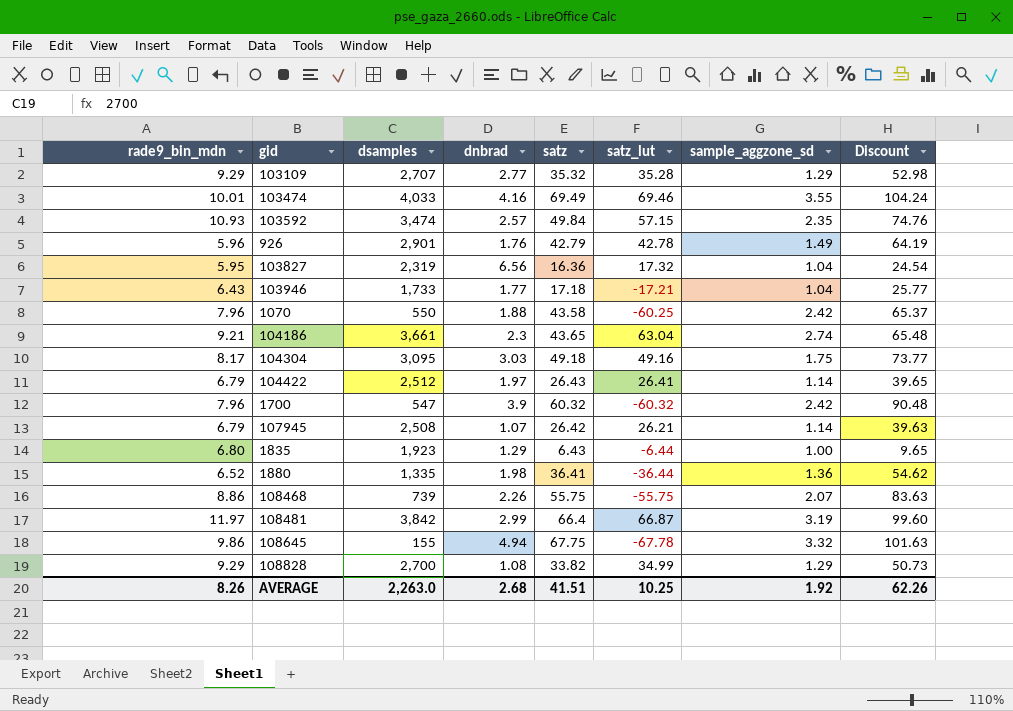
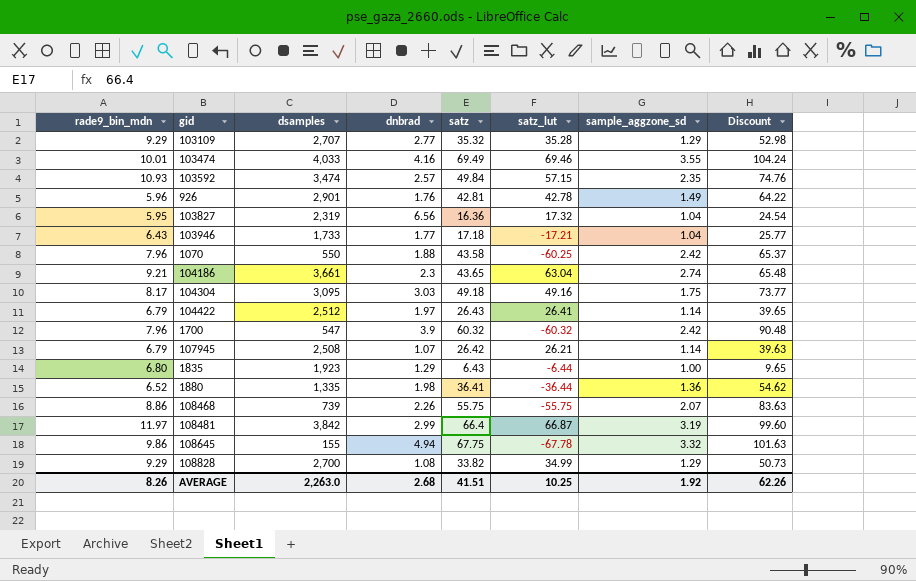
926 | satz: 42.79 -> 42.81
926 | Discount: 64.19 -> 64.22

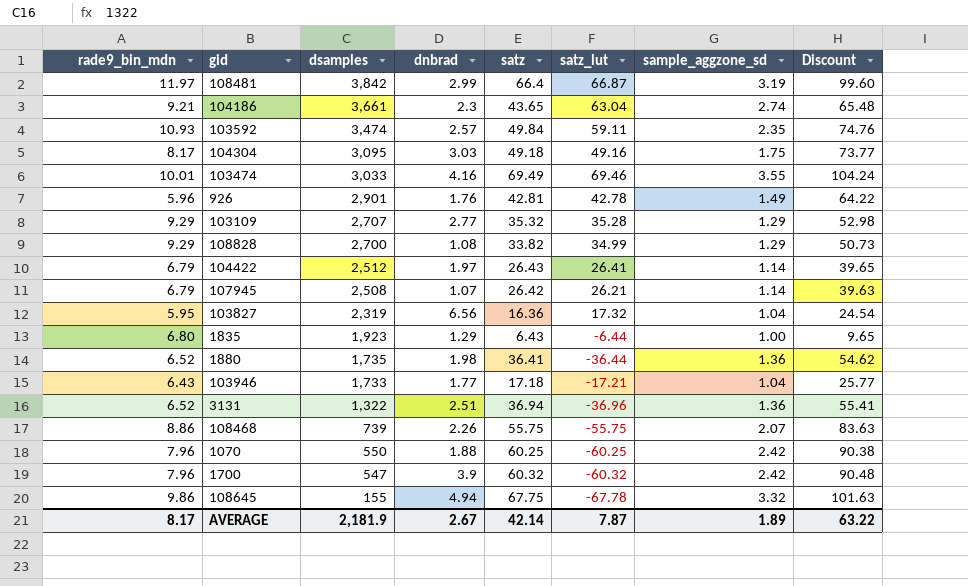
row order: none -> dsamples descending
103592 | satz_lut: 57.15 -> 59.11
103474 | dsamples: 4,033 -> 3,033
1880 | dsamples: 1,335 -> 1,735
row 3131: none -> 6.52 | 1,322 | 2.51 | 36.94 | -36.96 | 1.36 | 55.41
1070 | satz: 43.58 -> 60.25
1070 | Discount: 65.37 -> 90.38
AVERAGE | rade9_bin_mdn: 8.26 -> 8.17
AVERAGE | dsamples: 2,263.0 -> 2,181.9
AVERAGE | dnbrad: 2.68 -> 2.67
AVERAGE | satz: 41.51 -> 42.14
AVERAGE | satz_lut: 10.25 -> 7.87
AVERAGE | sample_aggzone_sd: 1.92 -> 1.89
AVERAGE | Discount: 62.26 -> 63.22

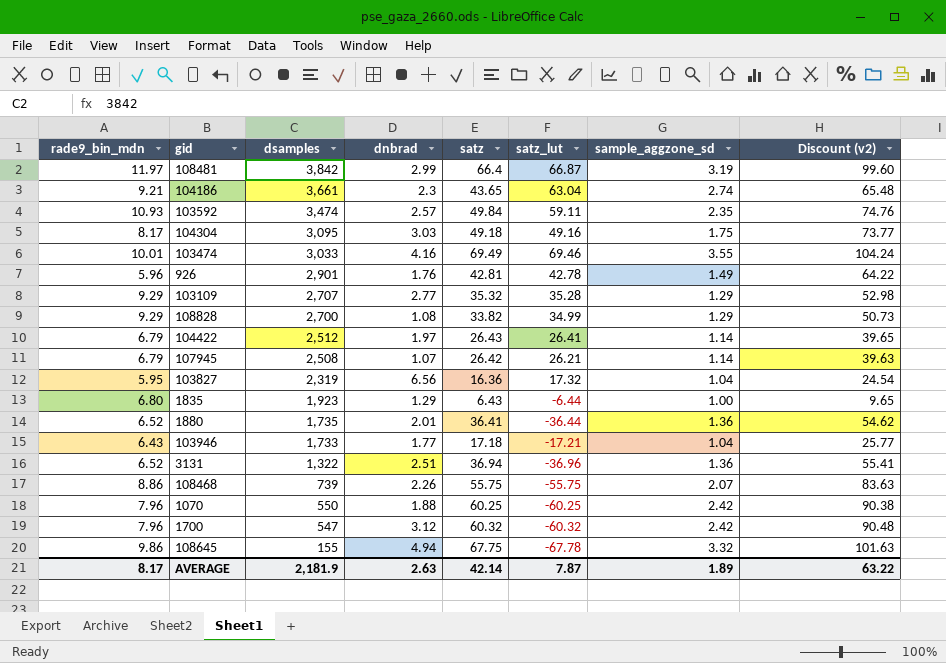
column name: Discount -> Discount (v2)
1880 | dnbrad: 1.98 -> 2.01
1700 | dnbrad: 3.9 -> 3.12
AVERAGE | dnbrad: 2.67 -> 2.63

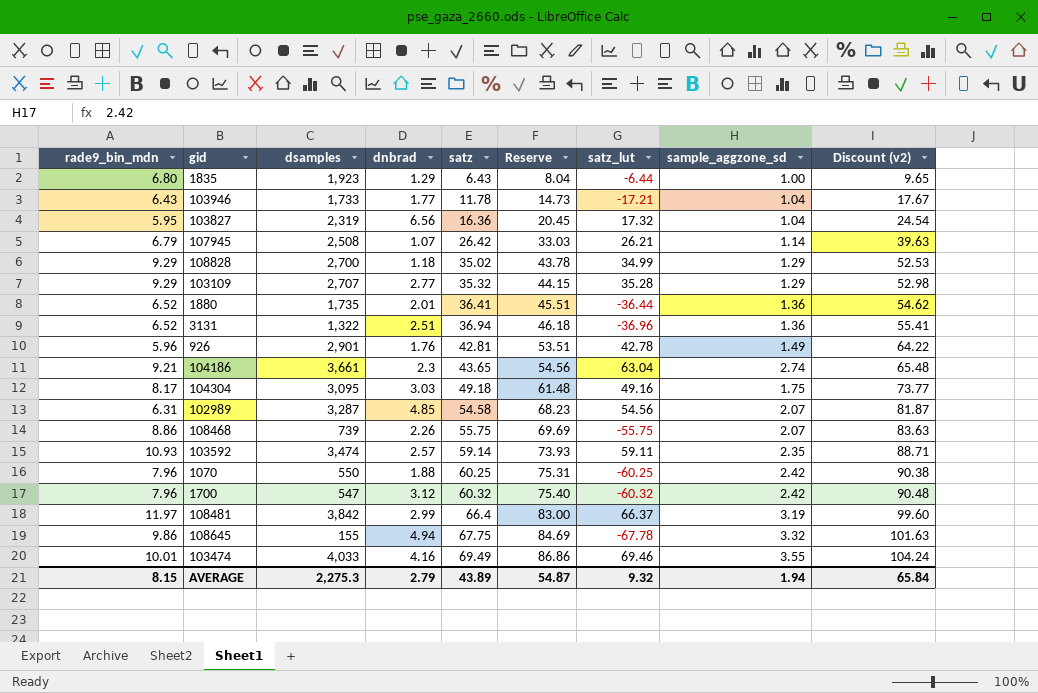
row order: dsamples descending -> satz ascending
column Reserve | formula: none -> [satz] * 1.25
row 104422: 6.79 | 2,512 | 1.97 | 26.43 | 26.41 | 1.14 | 39.65 -> none
103946 | satz: 17.18 -> 11.78
103946 | Discount (v2): 25.77 -> 17.67
108828 | dnbrad: 1.08 -> 1.18
108828 | satz: 33.82 -> 35.02
108828 | Discount (v2): 50.73 -> 52.53
row 102989: none -> 6.31 | 3,287 | 4.85 | 54.58 | 68.23 | 54.56 | 2.07 | 81.87
103592 | satz: 49.84 -> 59.14
103592 | Discount (v2): 74.76 -> 88.71
108481 | satz_lut: 66.87 -> 66.37
103474 | dsamples: 3,033 -> 4,033
AVERAGE | rade9_bin_mdn: 8.17 -> 8.15
AVERAGE | dsamples: 2,181.9 -> 2,275.3
AVERAGE | dnbrad: 2.63 -> 2.79
AVERAGE | satz: 42.14 -> 43.89
AVERAGE | satz_lut: 7.87 -> 9.32
AVERAGE | sample_aggzone_sd: 1.89 -> 1.94
AVERAGE | Discount (v2): 63.22 -> 65.84

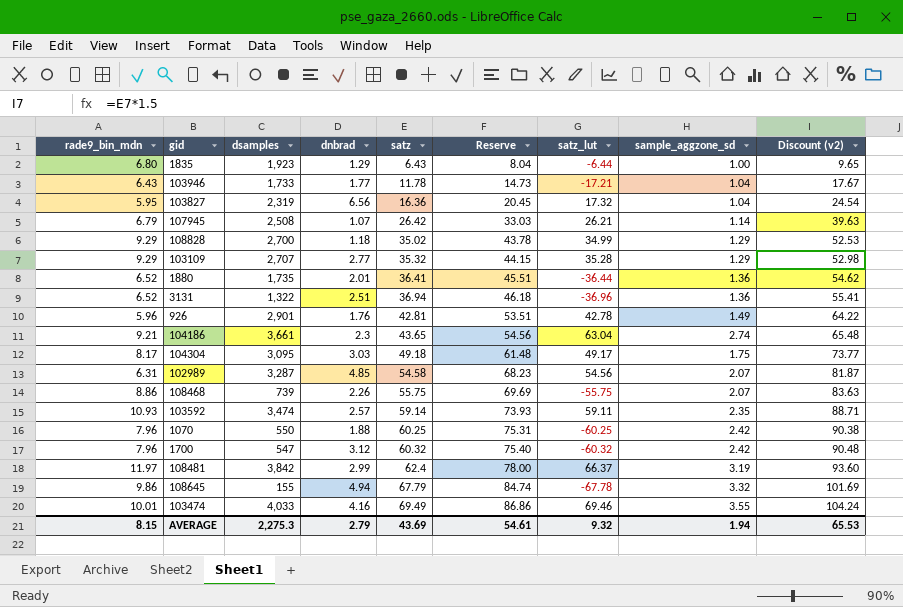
104304 | satz_lut: 49.16 -> 49.17
108481 | satz: 66.4 -> 62.4
108481 | Reserve: 83.00 -> 78.00
108481 | Discount (v2): 99.60 -> 93.60
108645 | satz: 67.75 -> 67.79
108645 | Reserve: 84.69 -> 84.74
108645 | Discount (v2): 101.63 -> 101.69
AVERAGE | satz: 43.89 -> 43.69
AVERAGE | Reserve: 54.87 -> 54.61
AVERAGE | Discount (v2): 65.84 -> 65.53

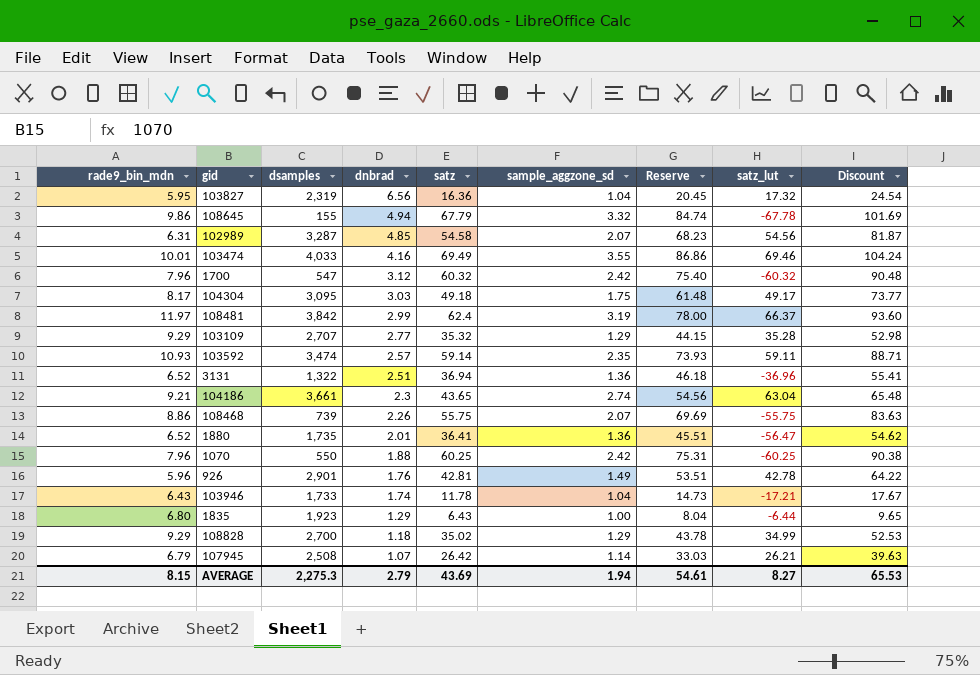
row order: satz ascending -> dnbrad descending
column sample_aggzone_sd | position: 8 -> 6
column name: Discount (v2) -> Discount
1880 | satz_lut: -36.44 -> -56.47
103946 | dnbrad: 1.77 -> 1.74
AVERAGE | satz_lut: 9.32 -> 8.27

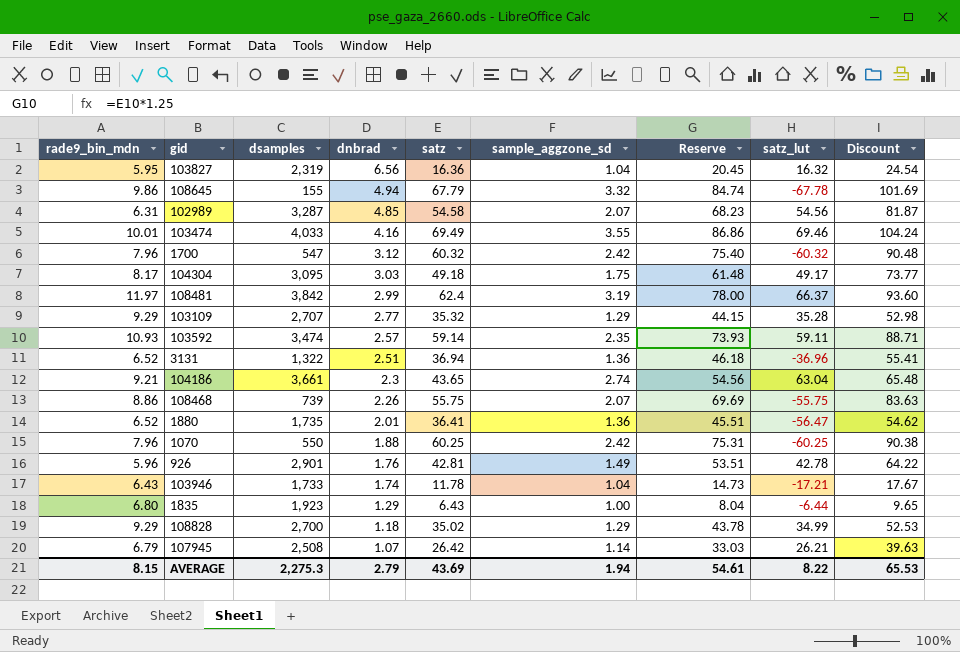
103827 | satz_lut: 17.32 -> 16.32
AVERAGE | satz_lut: 8.27 -> 8.22

